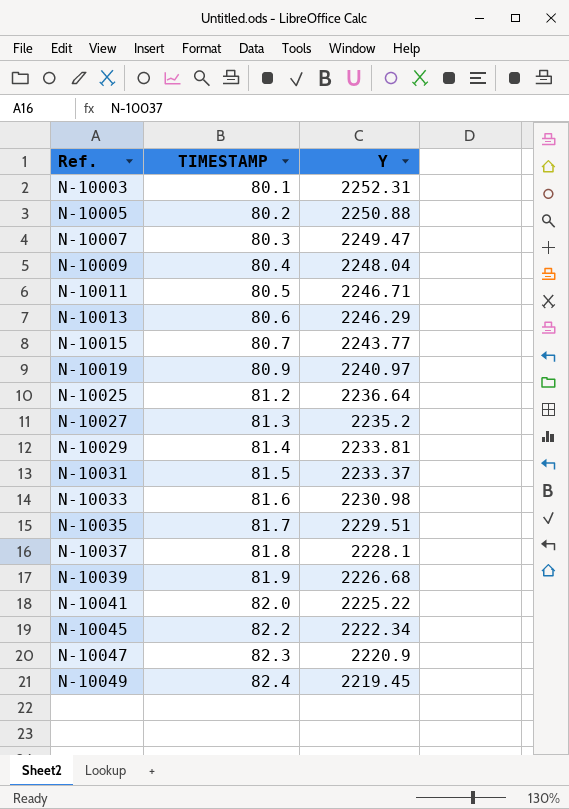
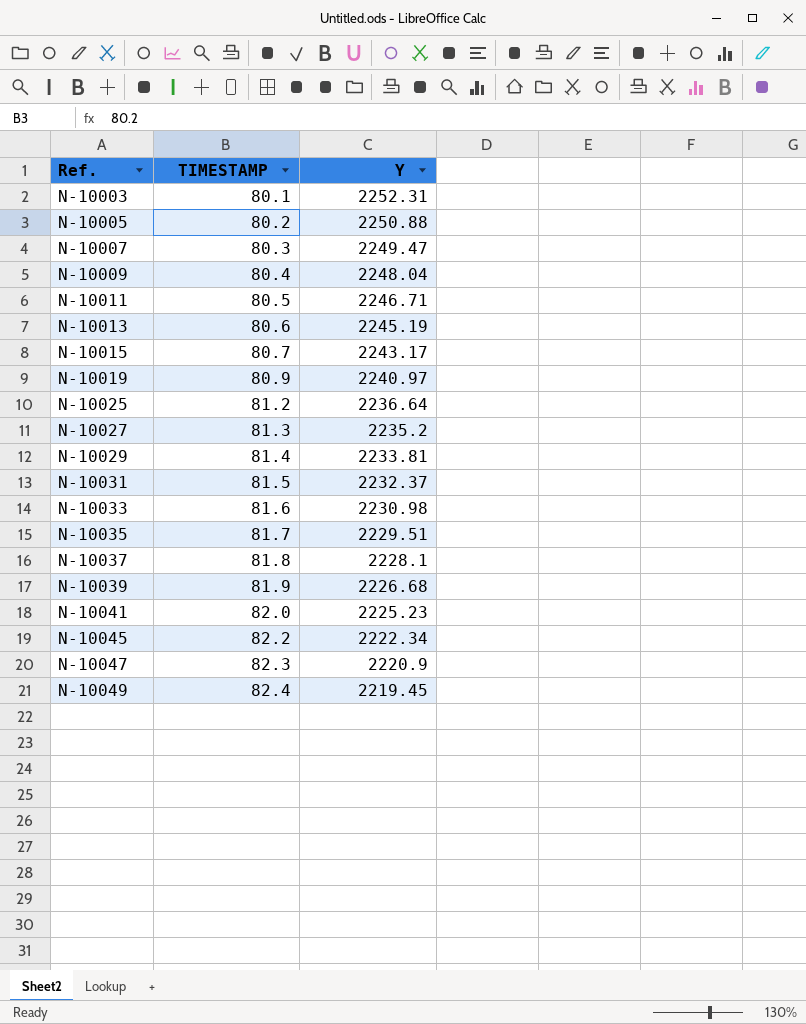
N-10013 | Y: 2246.29 -> 2245.19
N-10015 | Y: 2243.77 -> 2243.17
N-10031 | Y: 2233.37 -> 2232.37
N-10041 | Y: 2225.22 -> 2225.23

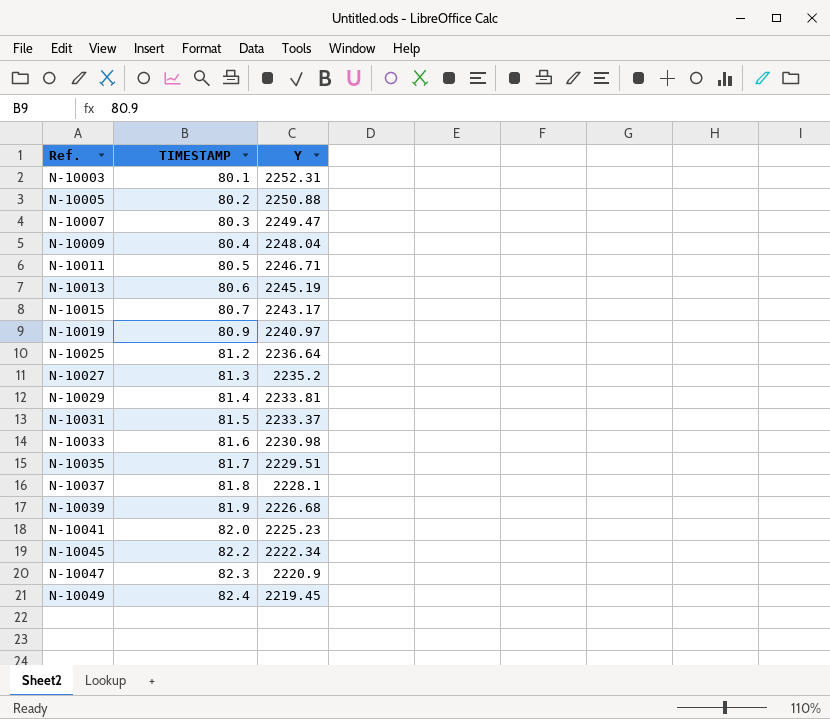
N-10031 | Y: 2232.37 -> 2233.37

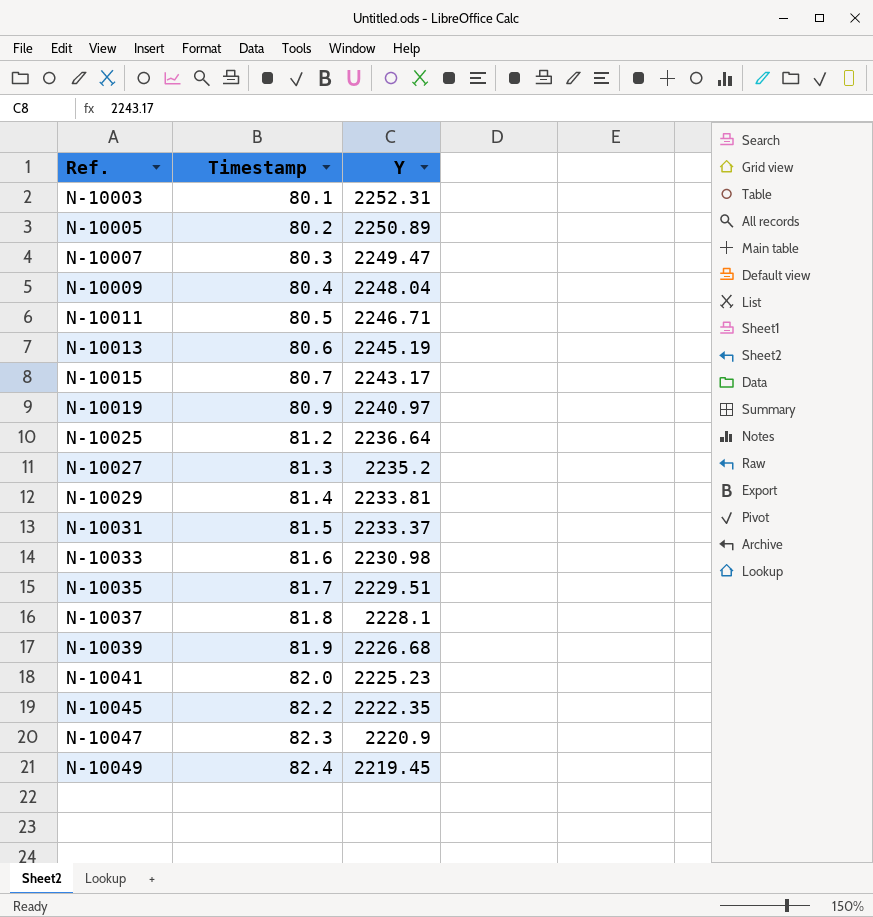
column name: TIMESTAMP -> Timestamp
N-10005 | Y: 2250.88 -> 2250.89
N-10045 | Y: 2222.34 -> 2222.35

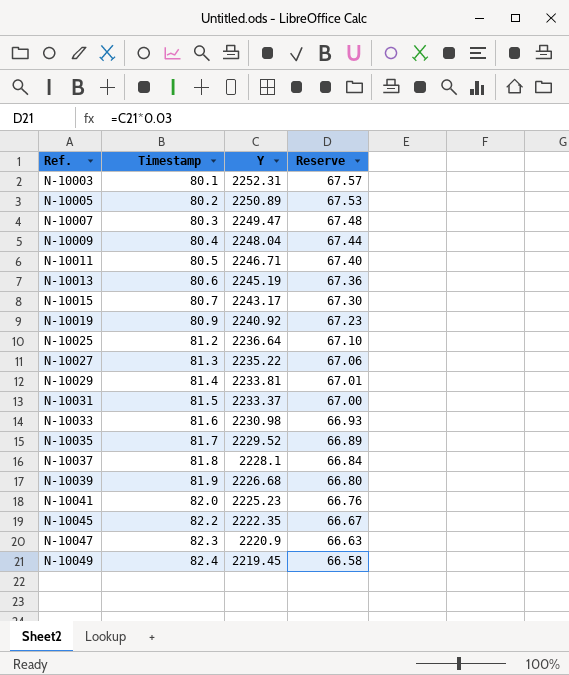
column Reserve | formula: none -> [Y] * 0.03
N-10019 | Y: 2240.97 -> 2240.92
N-10027 | Y: 2235.2 -> 2235.22
N-10035 | Y: 2229.51 -> 2229.52

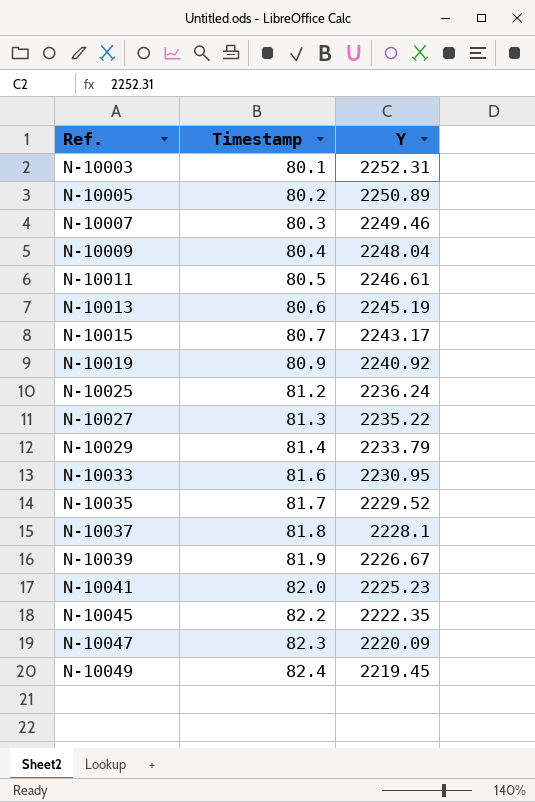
column Reserve | formula: [Y] * 0.03 -> none
row N-10031: 81.5 | 2233.37 | 67.00 -> none
N-10007 | Y: 2249.47 -> 2249.46
N-10011 | Y: 2246.71 -> 2246.61
N-10025 | Y: 2236.64 -> 2236.24
N-10029 | Y: 2233.81 -> 2233.79
N-10033 | Y: 2230.98 -> 2230.95
N-10039 | Y: 2226.68 -> 2226.67
N-10047 | Y: 2220.9 -> 2220.09

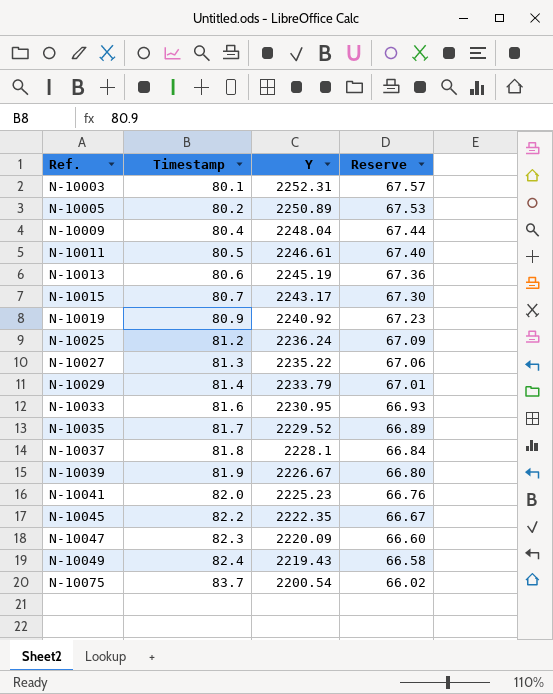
column Reserve | formula: none -> [Y] * 0.03
row N-10007: 80.3 | 2249.46 -> none
N-10049 | Y: 2219.45 -> 2219.43
row N-10075: none -> 83.7 | 2200.54 | 66.02

